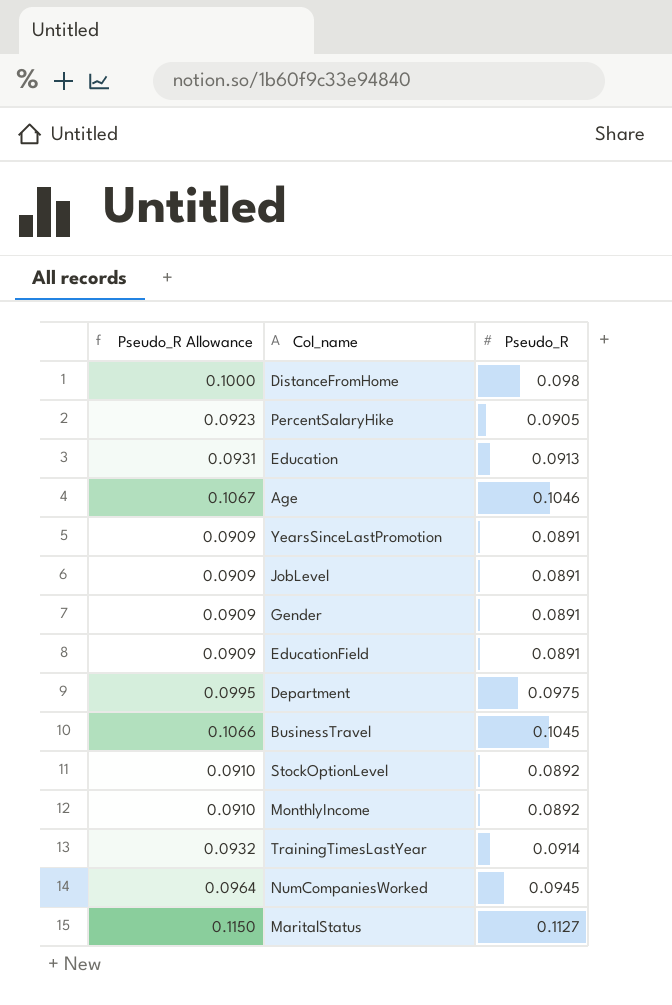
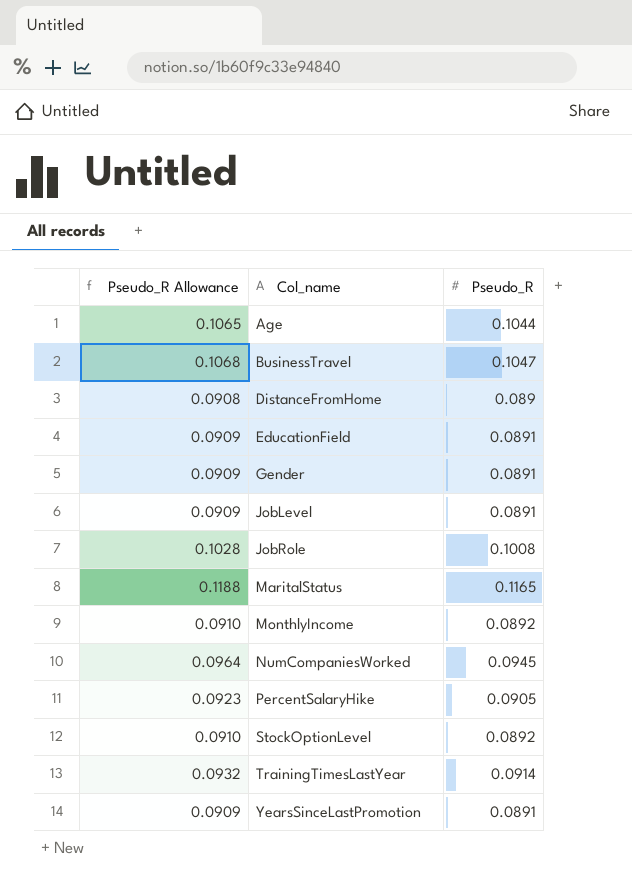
row order: none -> Col_name ascending
row Education: 0.0931 | 0.0913 -> none
row Department: 0.0995 | 0.0975 -> none
Age | Pseudo_R Allowance: 0.1067 -> 0.1065
Age | Pseudo_R: 0.1046 -> 0.1044
BusinessTravel | Pseudo_R Allowance: 0.1066 -> 0.1068
BusinessTravel | Pseudo_R: 0.1045 -> 0.1047
DistanceFromHome | Pseudo_R Allowance: 0.1000 -> 0.0908
DistanceFromHome | Pseudo_R: 0.098 -> 0.089
row JobRole: none -> 0.1028 | 0.1008
MaritalStatus | Pseudo_R Allowance: 0.1150 -> 0.1188
MaritalStatus | Pseudo_R: 0.1127 -> 0.1165

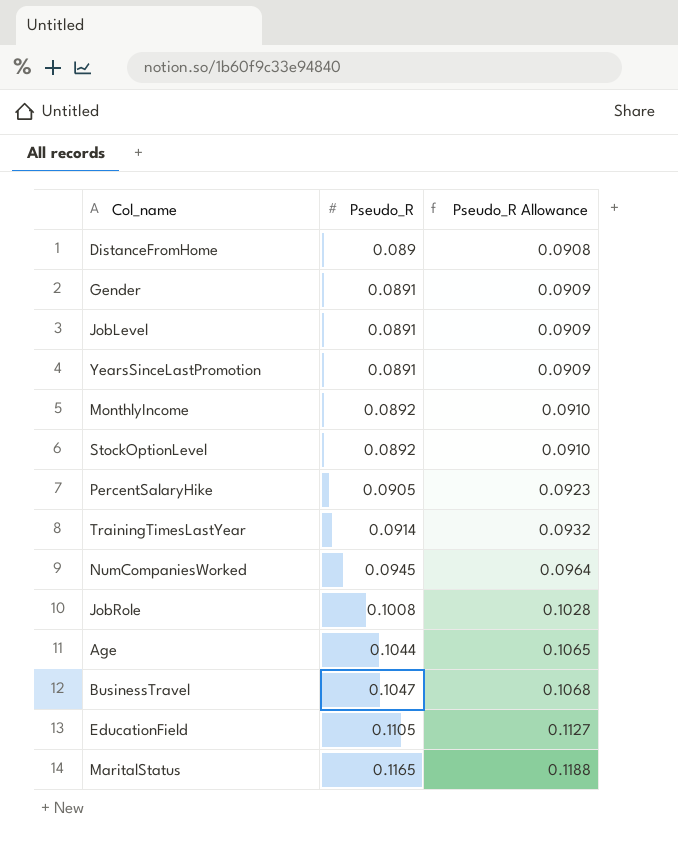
row order: Col_name ascending -> Pseudo_R ascending
column Pseudo_R Allowance | position: 1 -> 3
EducationField | Pseudo_R: 0.0891 -> 0.1105
EducationField | Pseudo_R Allowance: 0.0909 -> 0.1127

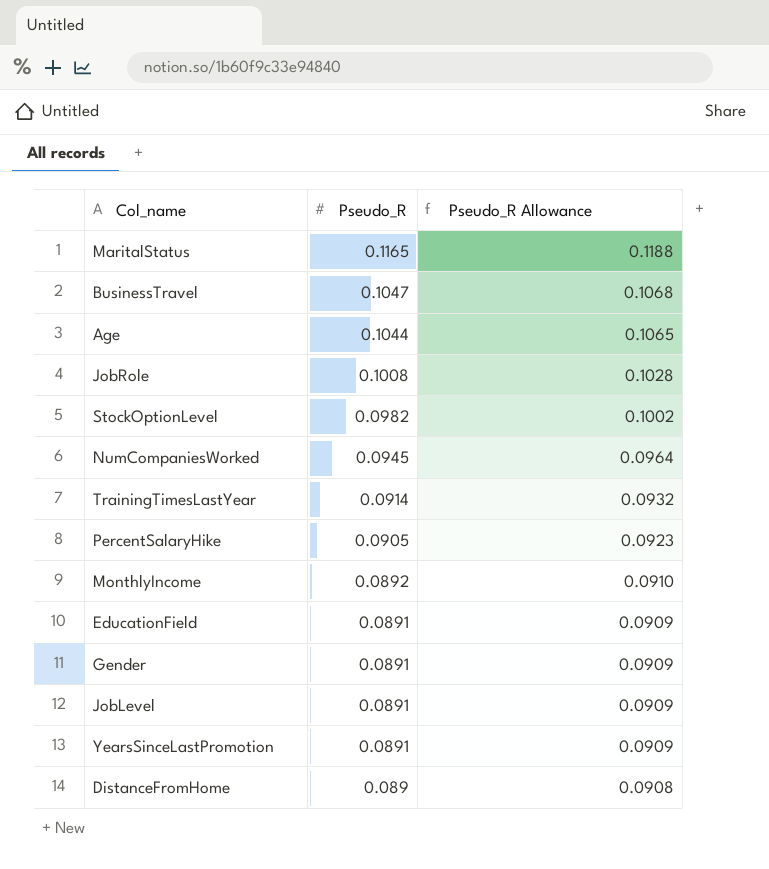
row order: Pseudo_R ascending -> Pseudo_R descending
StockOptionLevel | Pseudo_R: 0.0892 -> 0.0982
StockOptionLevel | Pseudo_R Allowance: 0.0910 -> 0.1002
EducationField | Pseudo_R: 0.1105 -> 0.0891
EducationField | Pseudo_R Allowance: 0.1127 -> 0.0909

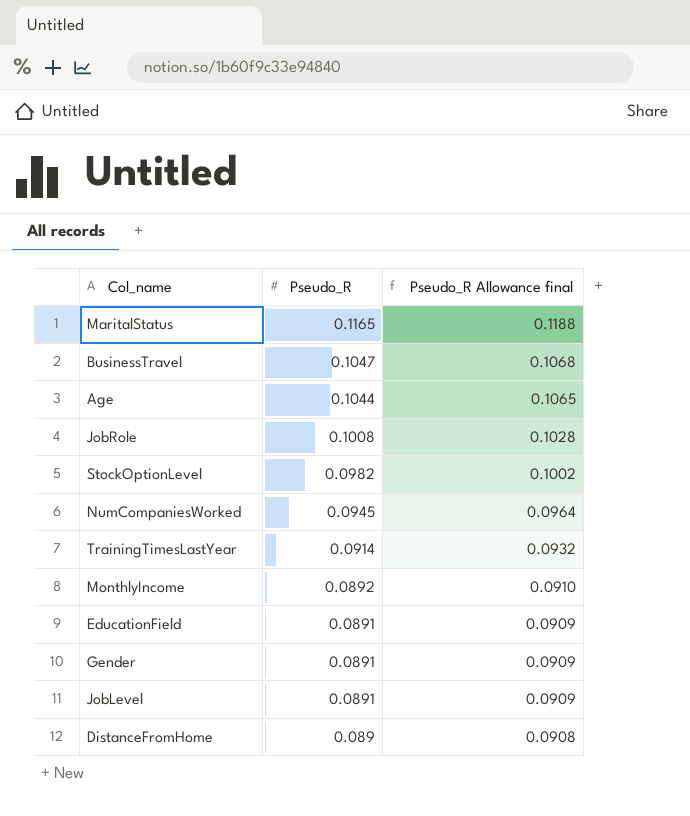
column name: Pseudo_R Allowance -> Pseudo_R Allowance final
row PercentSalaryHike: 0.0905 | 0.0923 -> none
row YearsSinceLastPromotion: 0.0891 | 0.0909 -> none

